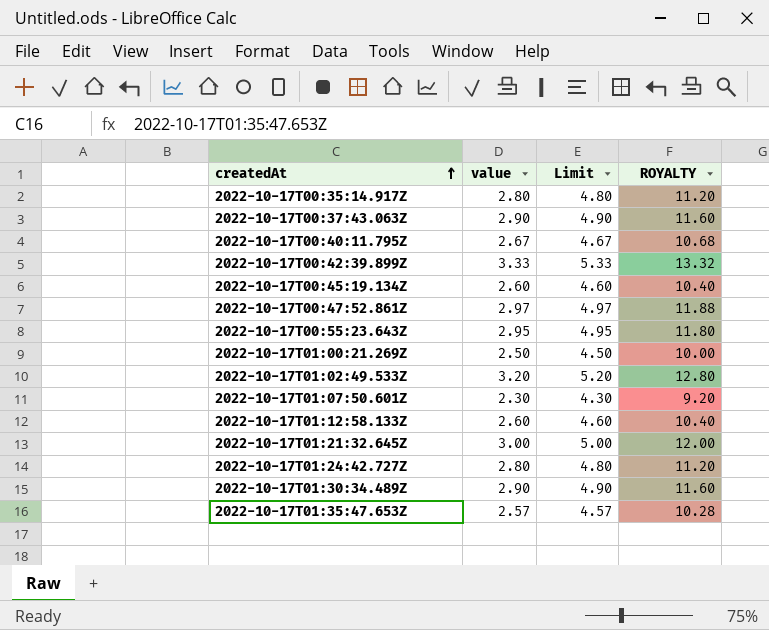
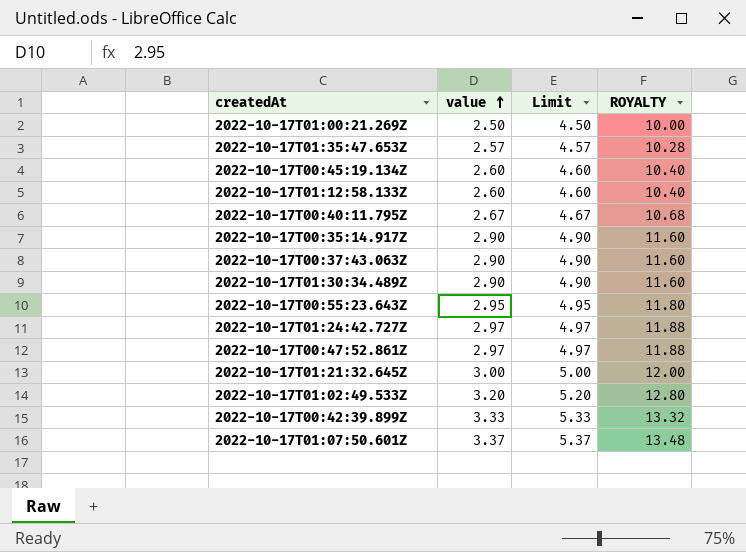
row order: createdAt ascending -> value ascending
2022-10-17T00:35:14.917Z | value: 2.80 -> 2.90
2022-10-17T00:35:14.917Z | Limit: 4.80 -> 4.90
2022-10-17T00:35:14.917Z | ROYALTY: 11.20 -> 11.60
2022-10-17T01:24:42.727Z | value: 2.80 -> 2.97
2022-10-17T01:24:42.727Z | Limit: 4.80 -> 4.97
2022-10-17T01:24:42.727Z | ROYALTY: 11.20 -> 11.88
2022-10-17T01:07:50.601Z | value: 2.30 -> 3.37
2022-10-17T01:07:50.601Z | Limit: 4.30 -> 5.37
2022-10-17T01:07:50.601Z | ROYALTY: 9.20 -> 13.48

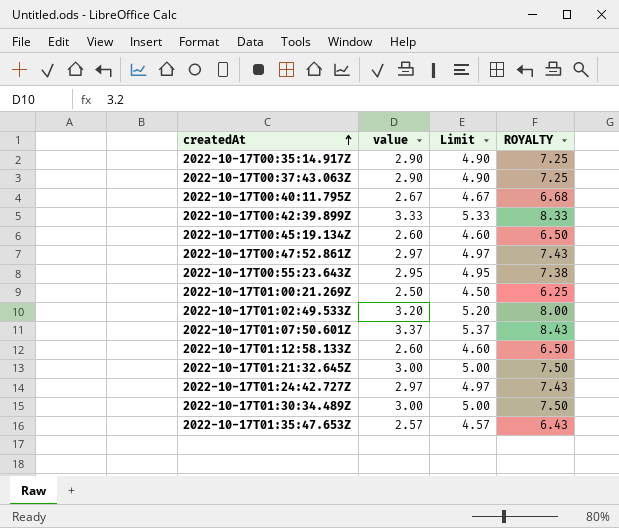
row order: value ascending -> createdAt ascending
column ROYALTY | formula: [value] * 4 -> [value] * 2.5
2022-10-17T01:30:34.489Z | value: 2.90 -> 3.00
2022-10-17T01:30:34.489Z | Limit: 4.90 -> 5.00

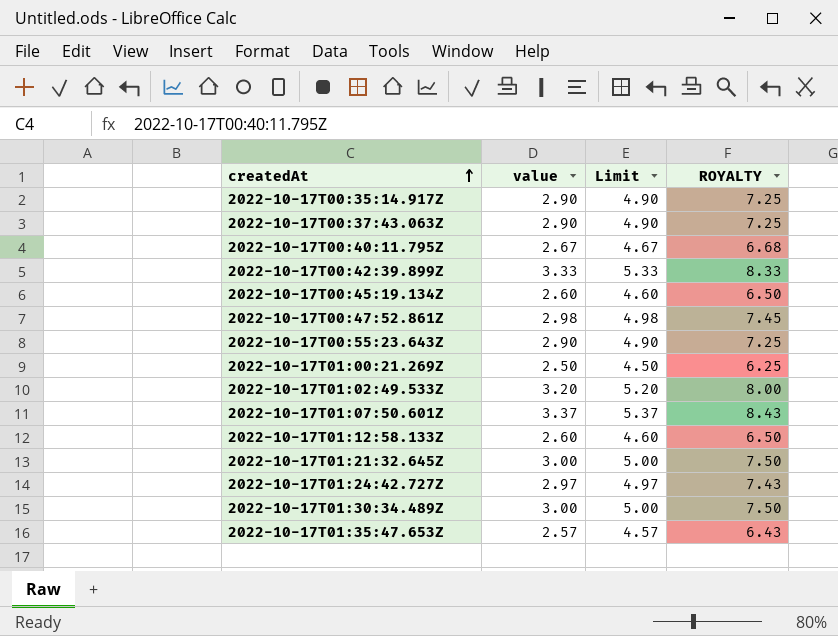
2022-10-17T00:47:52.861Z | value: 2.97 -> 2.98
2022-10-17T00:47:52.861Z | Limit: 4.97 -> 4.98
2022-10-17T00:47:52.861Z | ROYALTY: 7.43 -> 7.45
2022-10-17T00:55:23.643Z | value: 2.95 -> 2.90
2022-10-17T00:55:23.643Z | Limit: 4.95 -> 4.90
2022-10-17T00:55:23.643Z | ROYALTY: 7.38 -> 7.25

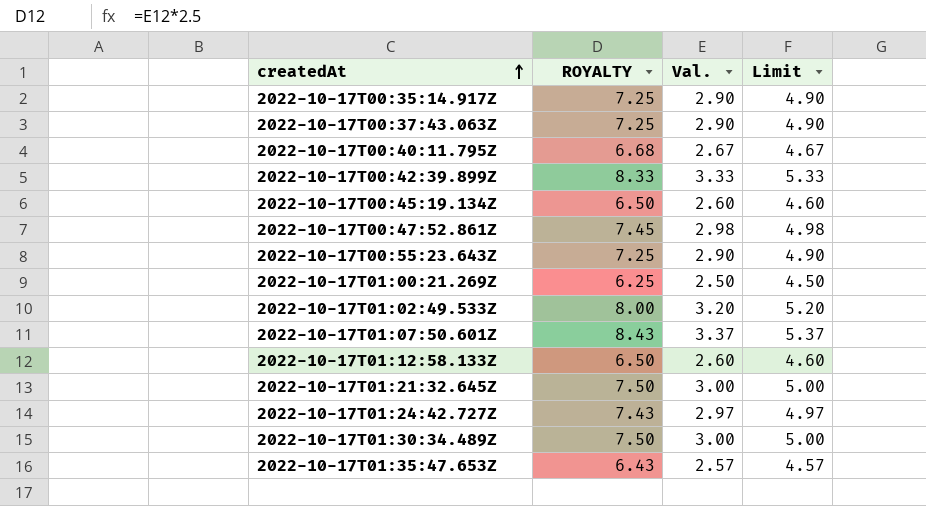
column ROYALTY | position: 4 -> 2
column name: value -> Val.

